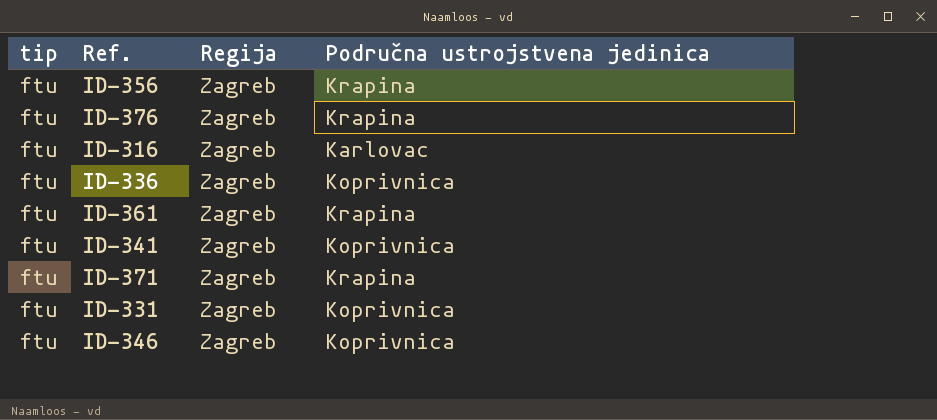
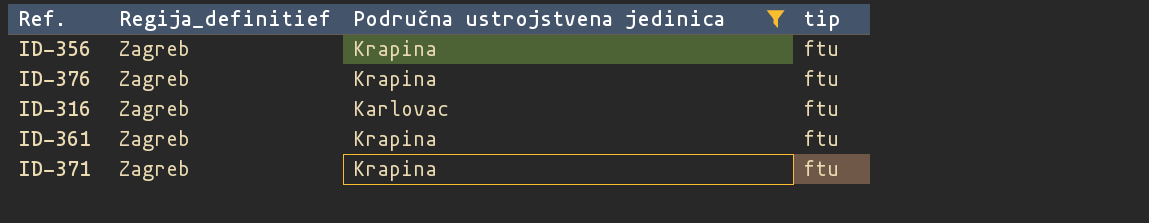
filter: none -> Područna ustrojstvena jedinica != Koprivnica
column name: Regija -> Regija_definitief
column tip | position: 1 -> 4

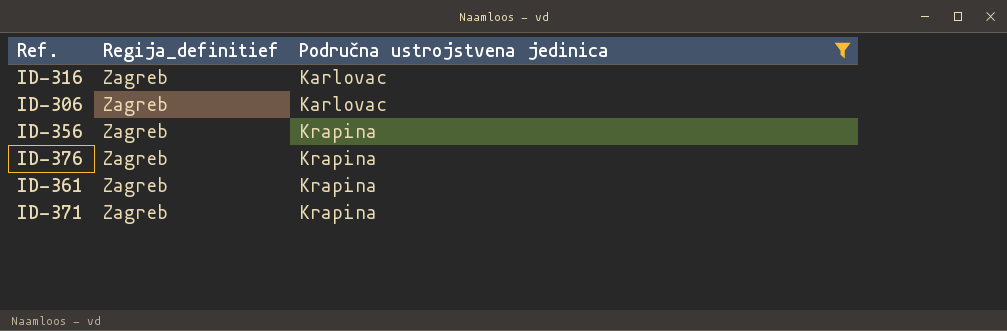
row order: none -> Područna ustrojstvena jedinica ascending
column tip | position: 4 -> none
row ID-306: none -> Zagreb | Karlovac

